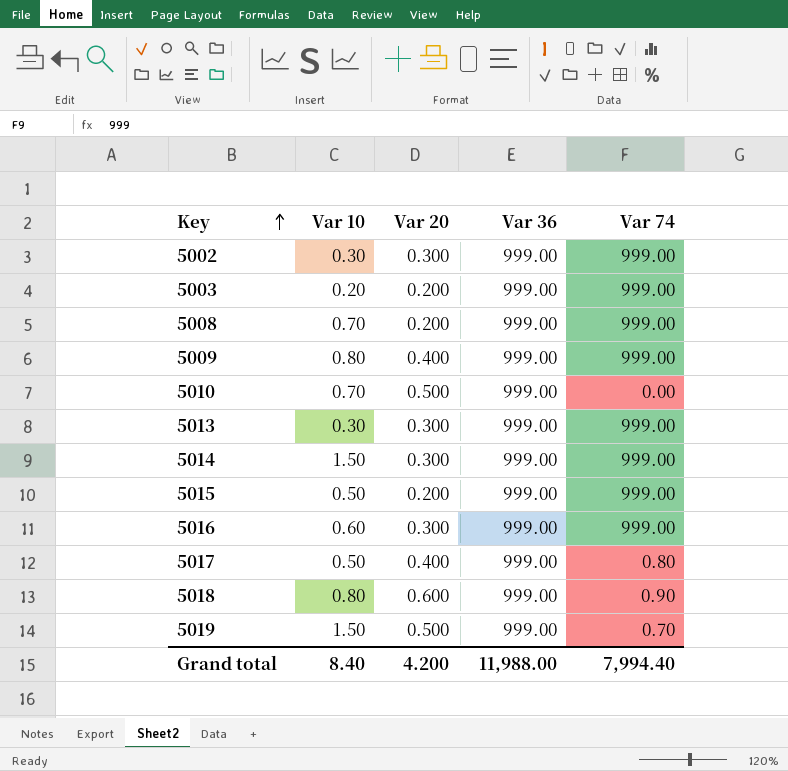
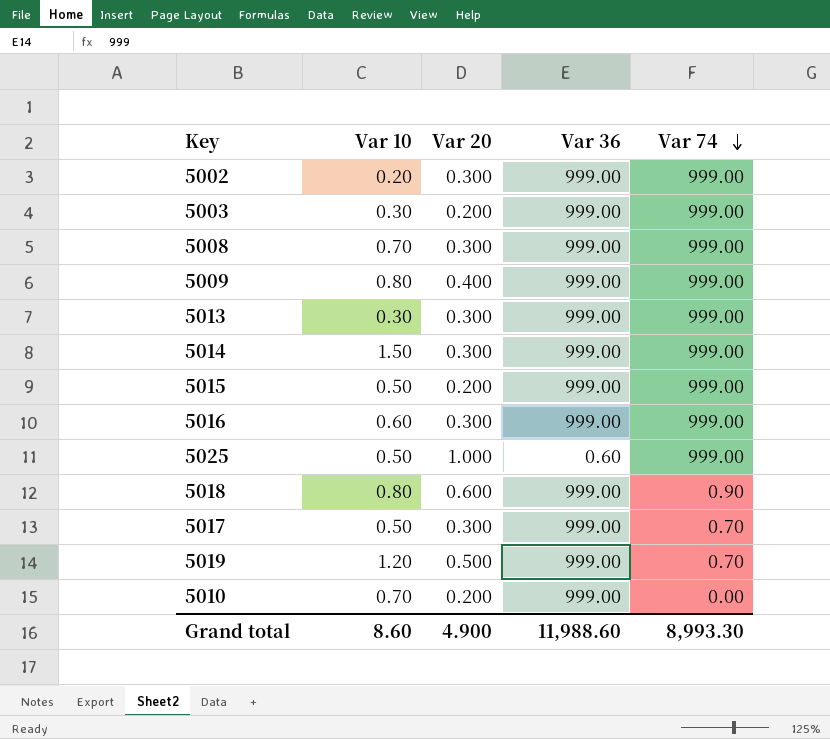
row order: Key ascending -> Var 74 descending
5002 | Var 10: 0.30 -> 0.20
5003 | Var 10: 0.20 -> 0.30
5008 | Var 20: 0.200 -> 0.300
row 5025: none -> 0.50 | 1.000 | 0.60 | 999.00
5017 | Var 20: 0.400 -> 0.300
5017 | Var 74: 0.80 -> 0.70
5019 | Var 10: 1.50 -> 1.20
5010 | Var 20: 0.500 -> 0.200
Grand total | Var 10: 8.40 -> 8.60
Grand total | Var 20: 4.200 -> 4.900
Grand total | Var 36: 11,988.00 -> 11,988.60
Grand total | Var 74: 7,994.40 -> 8,993.30

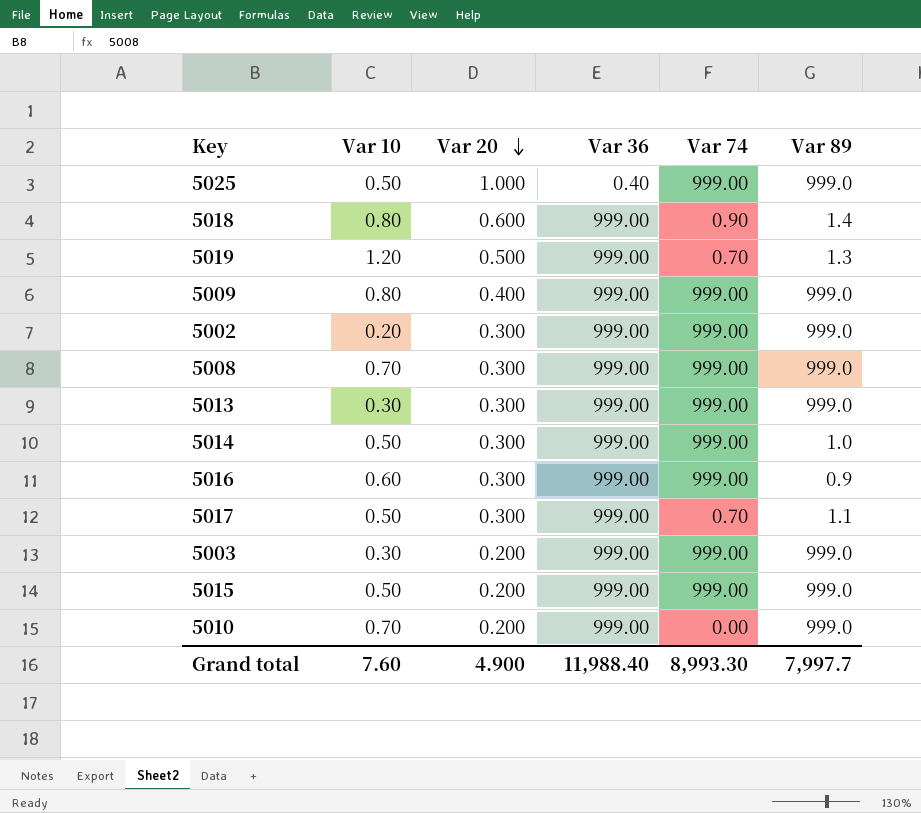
row order: Var 74 descending -> Var 20 descending
column Var 89 | position: none -> 6
5025 | Var 36: 0.60 -> 0.40
5014 | Var 10: 1.50 -> 0.50
Grand total | Var 10: 8.60 -> 7.60
Grand total | Var 36: 11,988.60 -> 11,988.40

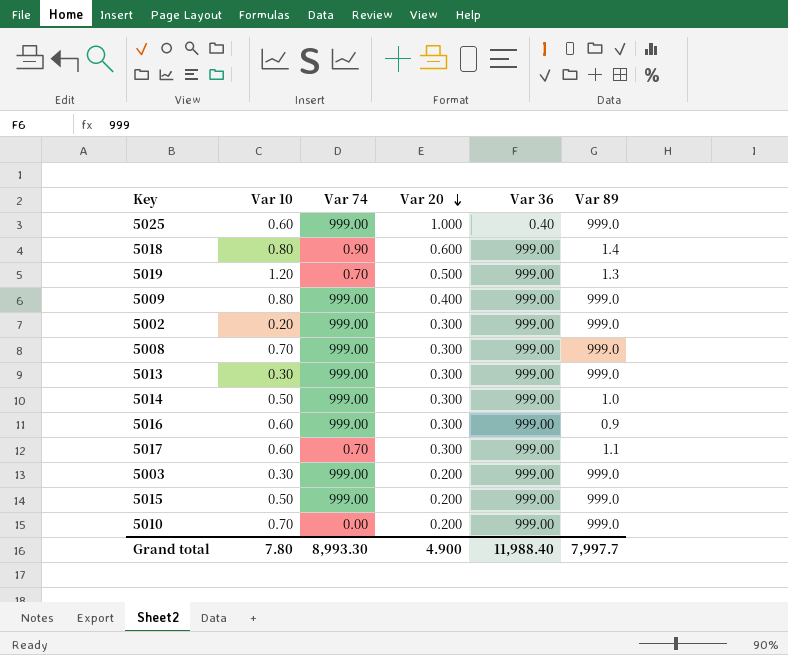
column Var 74 | position: 5 -> 3
5025 | Var 10: 0.50 -> 0.60
5017 | Var 10: 0.50 -> 0.60
Grand total | Var 10: 7.60 -> 7.80

